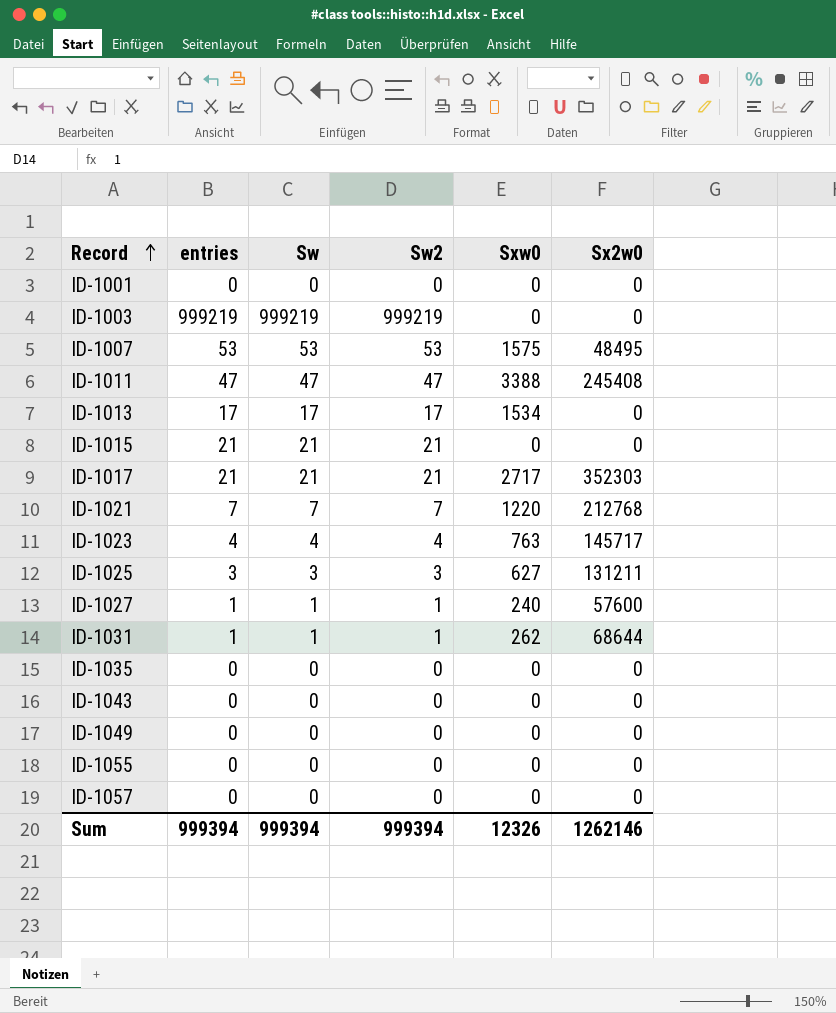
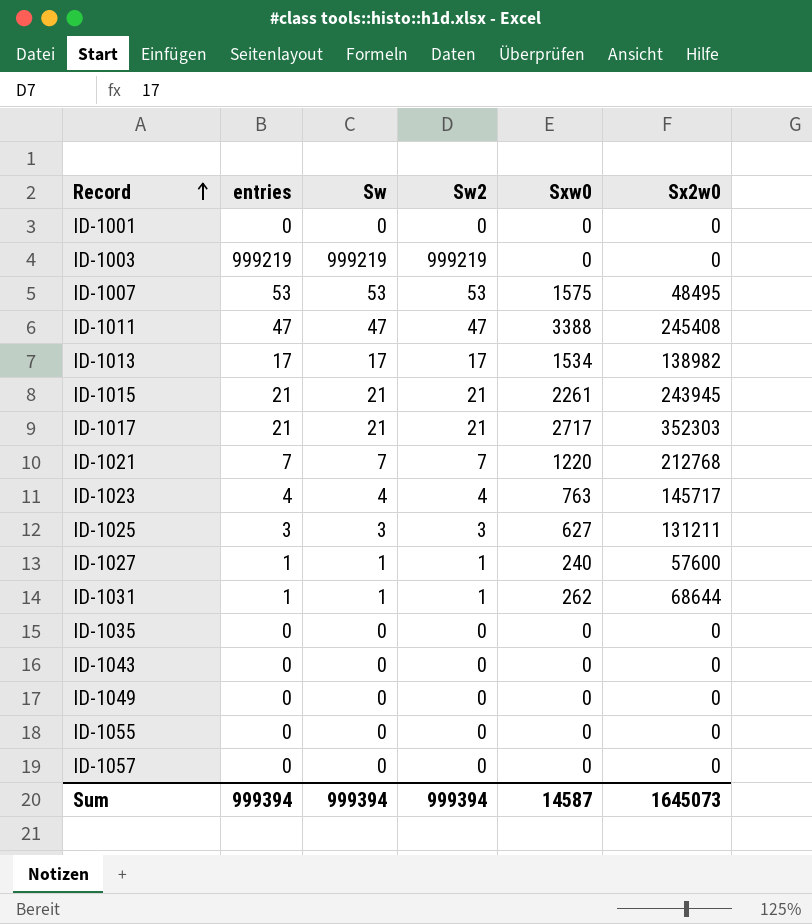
ID-1013 | Sx2w0: 0 -> 138982
ID-1015 | Sxw0: 0 -> 2261
ID-1015 | Sx2w0: 0 -> 243945
Sum | Sxw0: 12326 -> 14587
Sum | Sx2w0: 1262146 -> 1645073

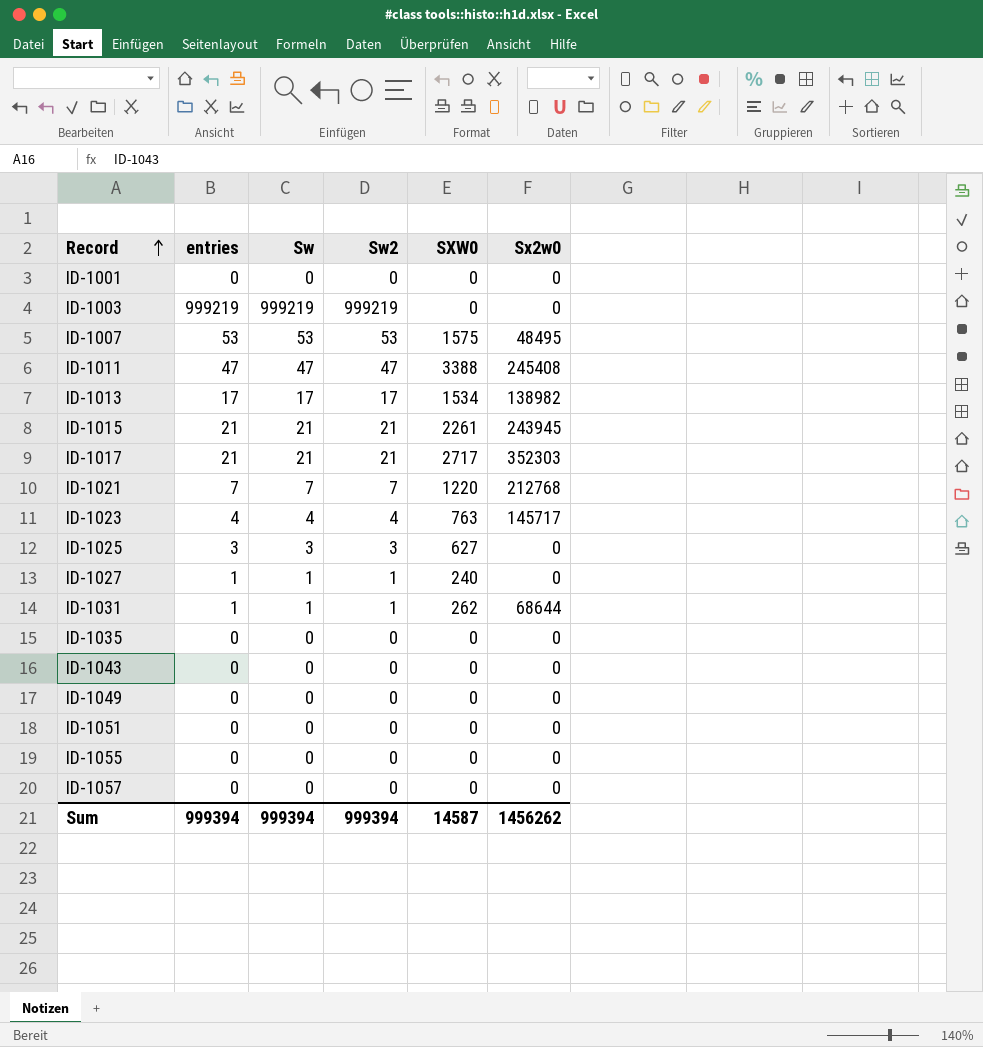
column name: Sxw0 -> SXW0
ID-1025 | Sx2w0: 131211 -> 0
ID-1027 | Sx2w0: 57600 -> 0
row ID-1051: none -> 0 | 0 | 0 | 0 | 0
Sum | Sx2w0: 1645073 -> 1456262

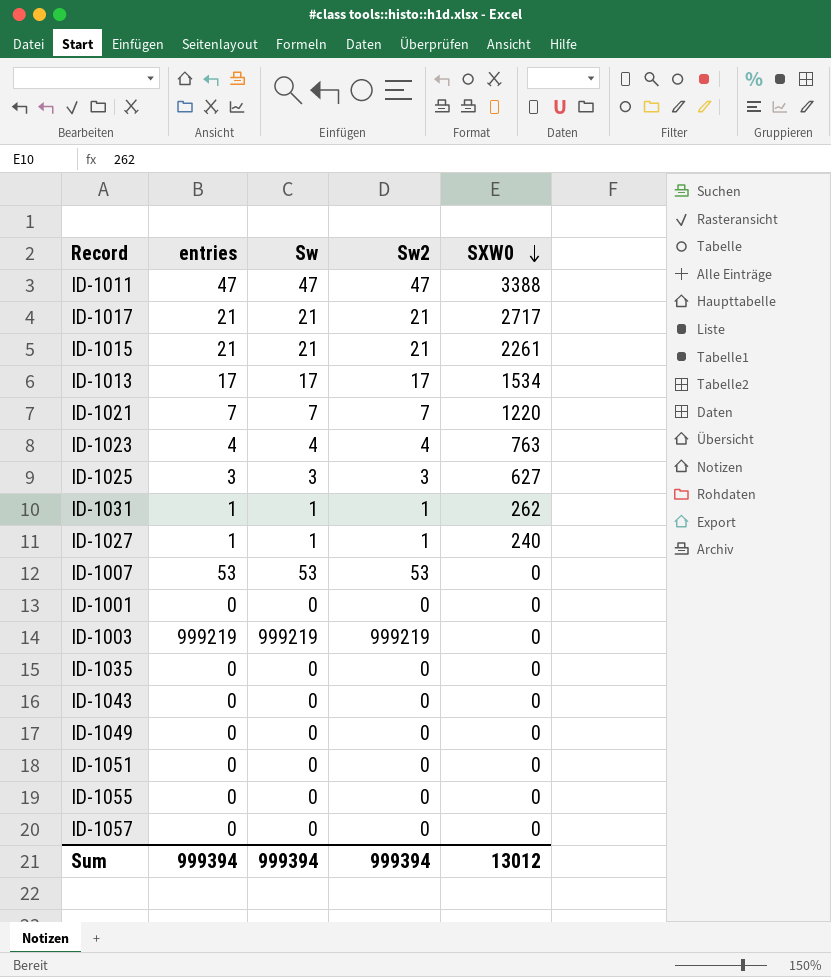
row order: Record ascending -> SXW0 descending
column Sx2w0 | position: 6 -> none
ID-1007 | SXW0: 1575 -> 0
Sum | SXW0: 14587 -> 13012

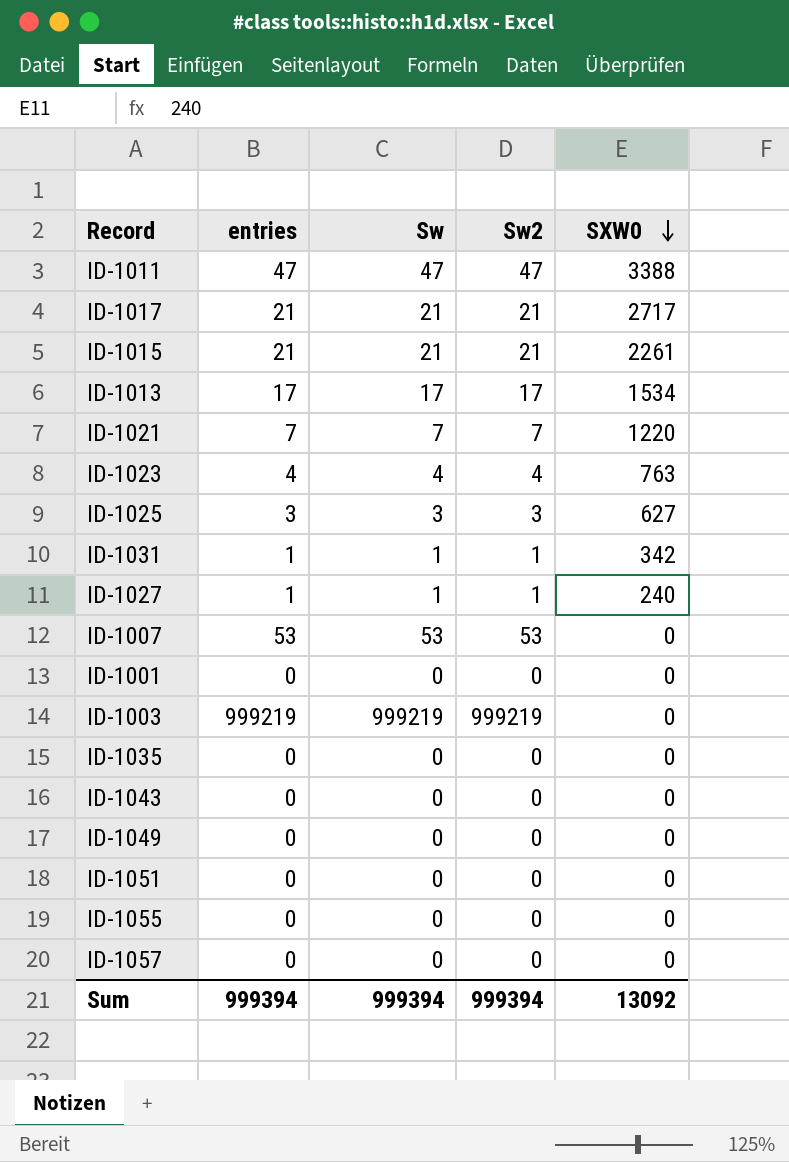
ID-1031 | SXW0: 262 -> 342
Sum | SXW0: 13012 -> 13092

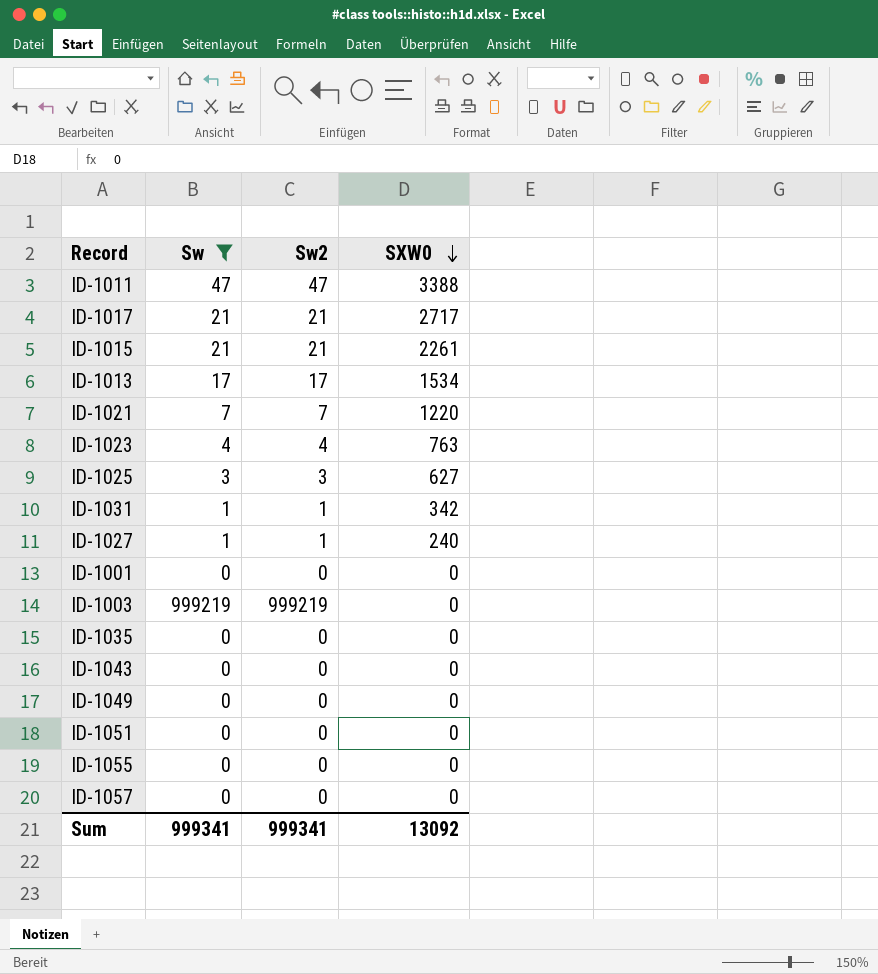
filter: none -> Sw != 53
column entries | position: 2 -> none
Sum | Sw: 999394 -> 999341
Sum | Sw2: 999394 -> 999341

